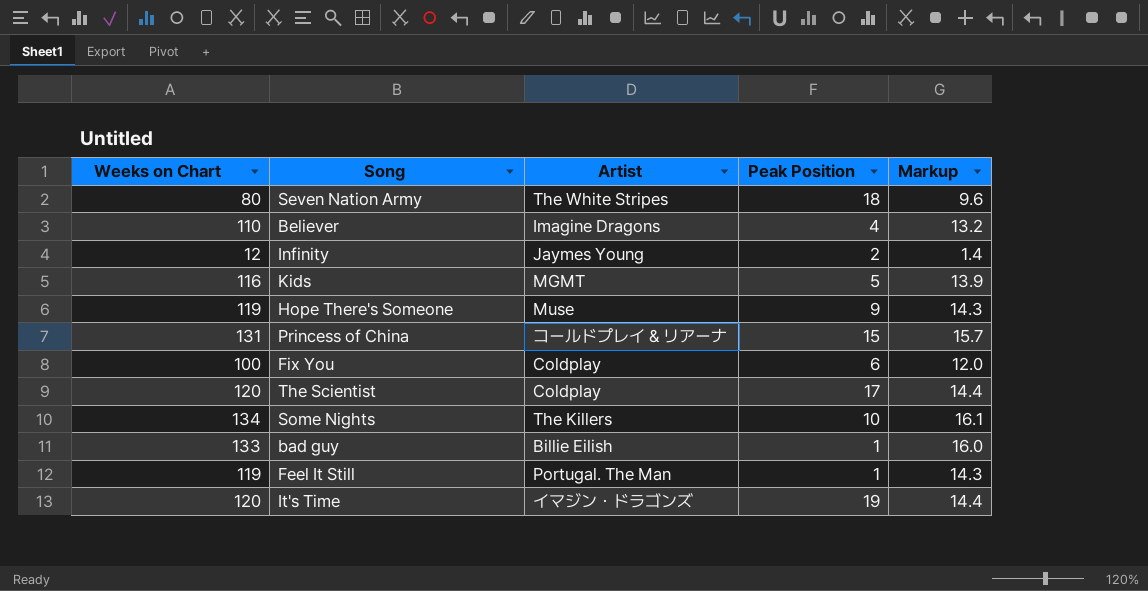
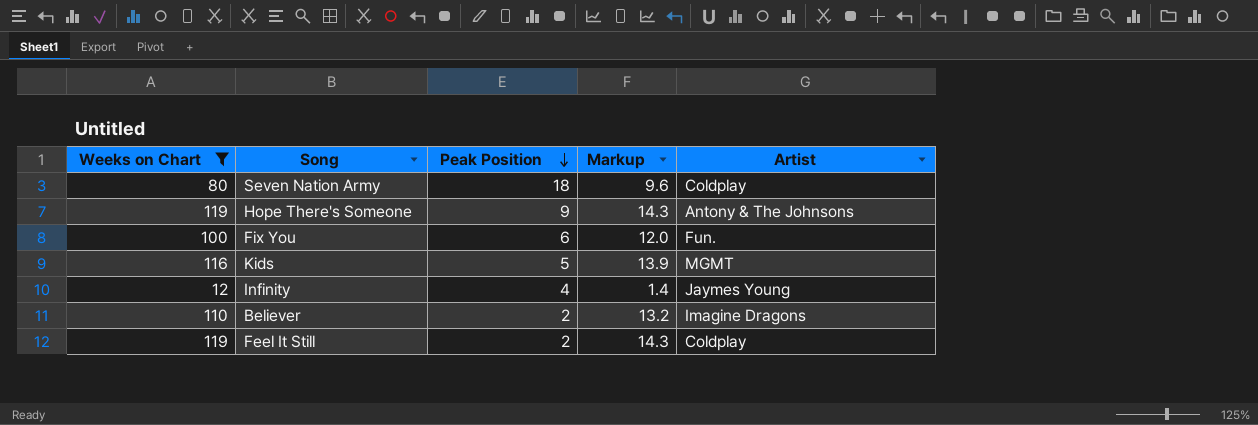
filter: none -> Weeks on Chart <= 119
row order: none -> Peak Position descending
column Artist | position: 3 -> 5
Seven Nation Army | Artist: The White Stripes -> Coldplay
Hope There's Someone | Artist: Muse -> Antony & The Johnsons
Fix You | Artist: Coldplay -> Fun.
Infinity | Peak Position: 2 -> 4
Believer | Peak Position: 4 -> 2
Feel It Still | Peak Position: 1 -> 2
Feel It Still | Artist: Portugal. The Man -> Coldplay

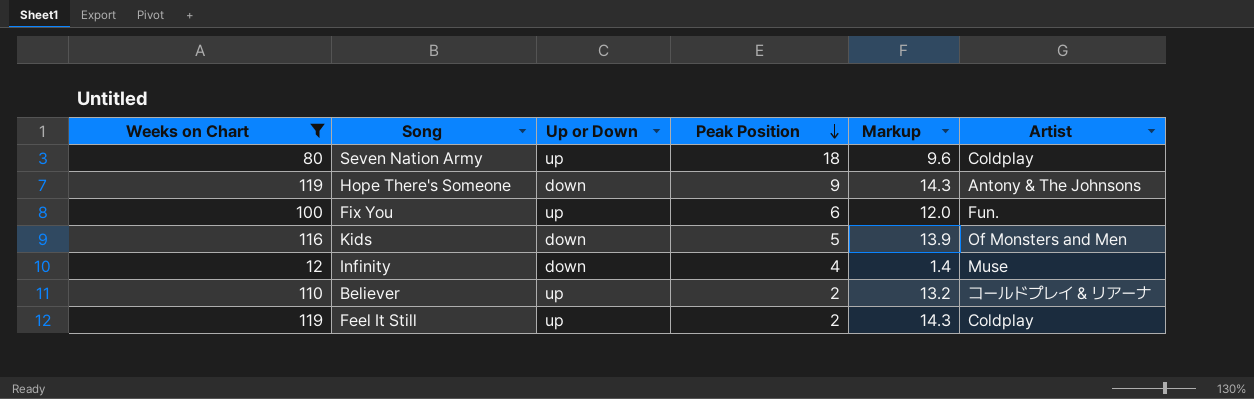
column Up or Down | position: none -> 3
Kids | Artist: MGMT -> Of Monsters and Men
Infinity | Artist: Jaymes Young -> Muse
Believer | Artist: Imagine Dragons -> コールドプレイ & リアーナ

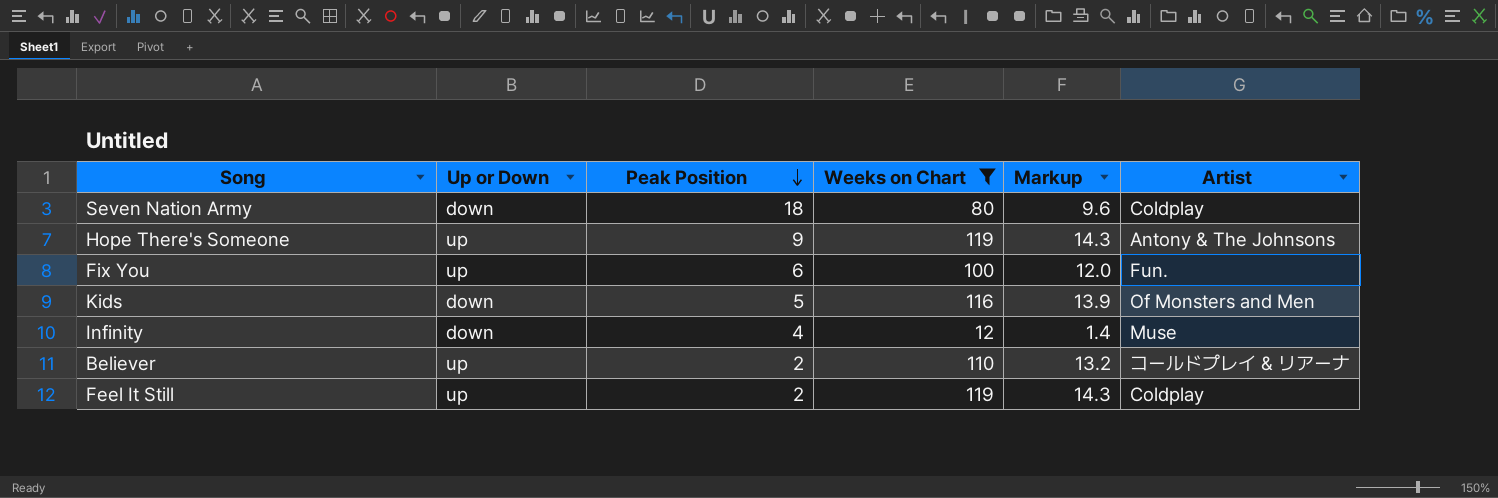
column Weeks on Chart | position: 1 -> 4
Seven Nation Army | Up or Down: up -> down
Hope There's Someone | Up or Down: down -> up

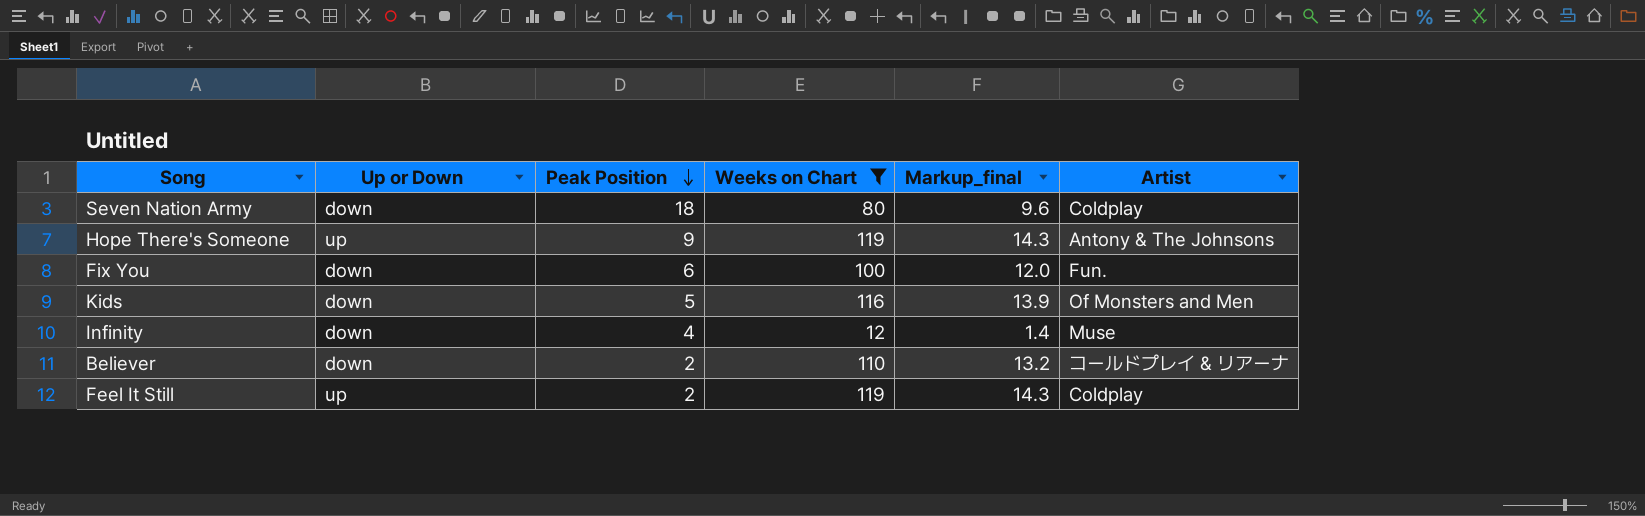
column name: Markup -> Markup_final
Fix You | Up or Down: up -> down
Believer | Up or Down: up -> down

